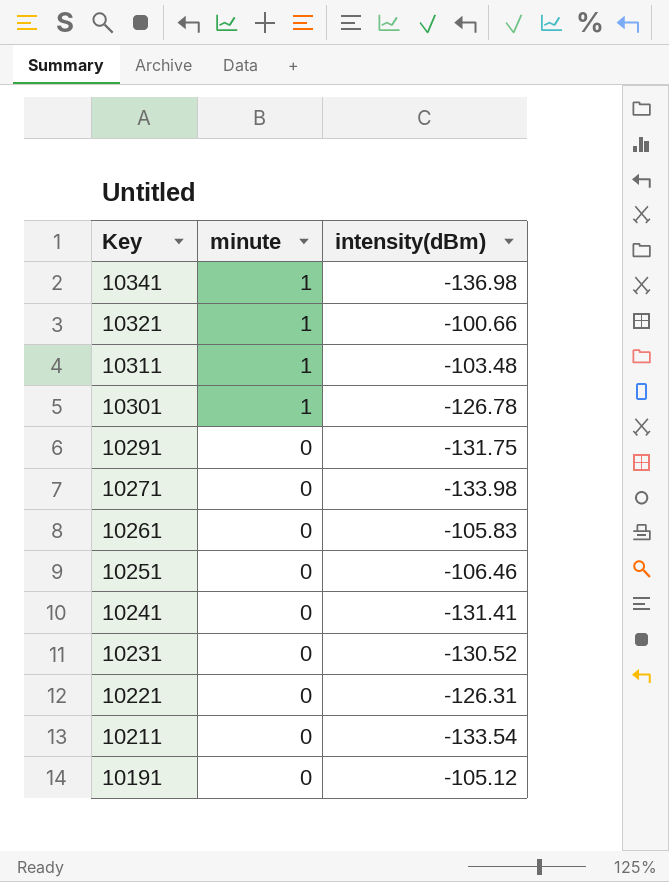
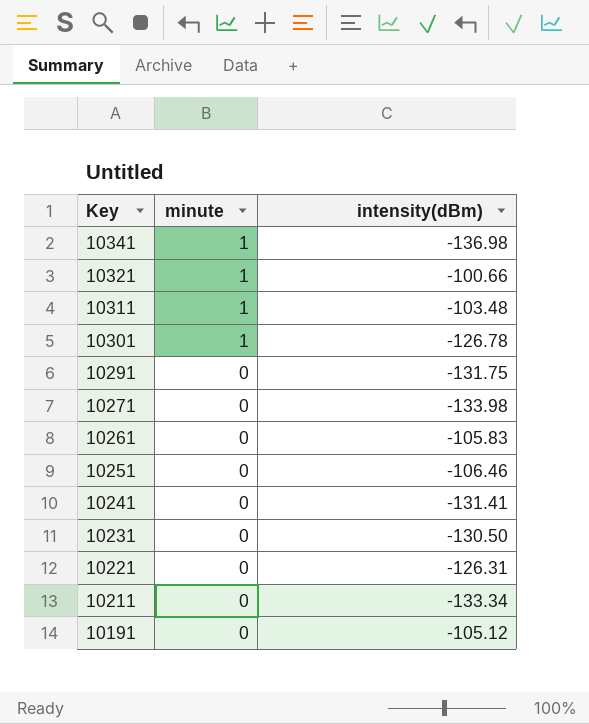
10231 | intensity(dBm): -130.52 -> -130.50
10211 | intensity(dBm): -133.54 -> -133.34

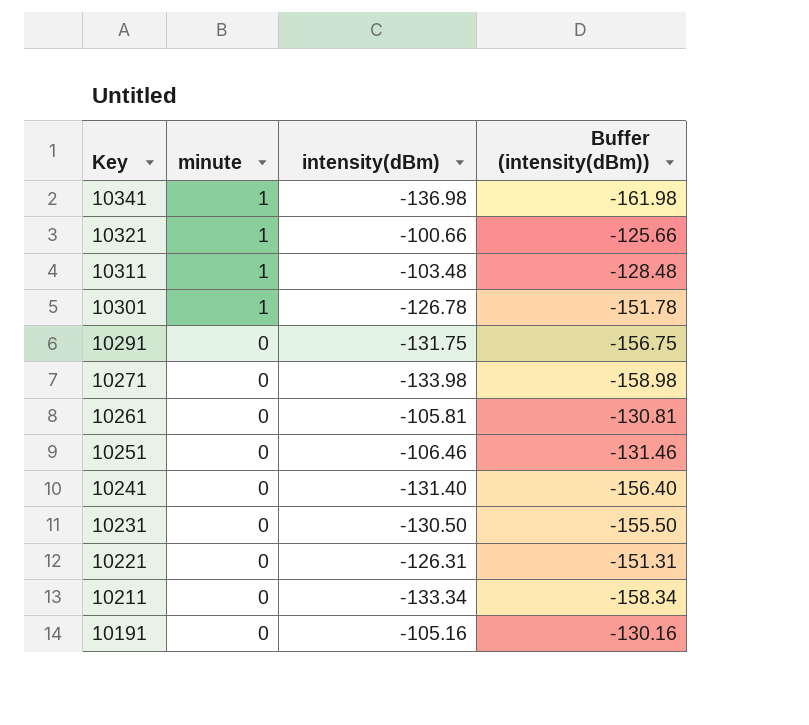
column Buffer (intensity(dBm)) | formula: none -> [intensity(dBm)] - 25
10261 | intensity(dBm): -105.83 -> -105.81
10241 | intensity(dBm): -131.41 -> -131.40
10191 | intensity(dBm): -105.12 -> -105.16

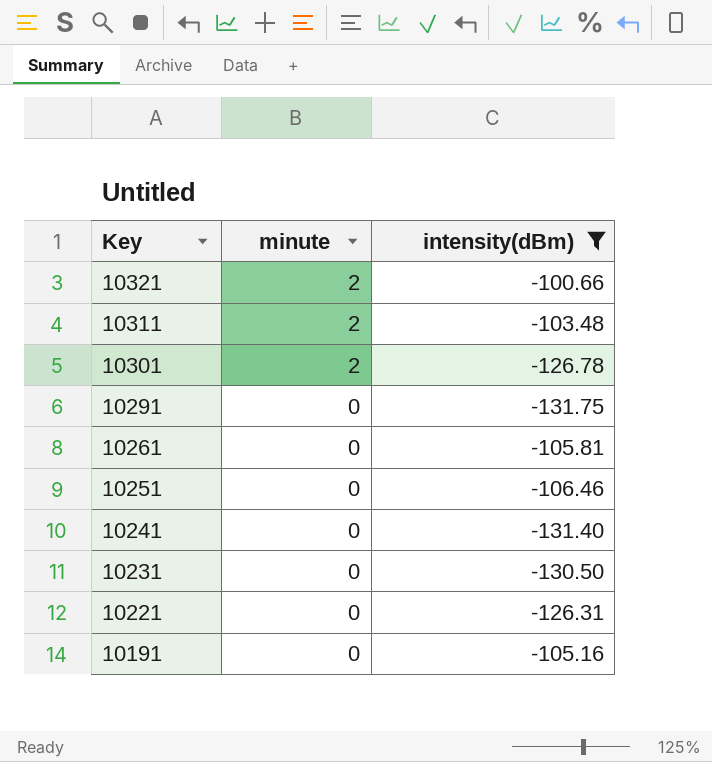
filter: none -> intensity(dBm) >= -131.75
column Buffer (intensity(dBm)) | formula: [intensity(dBm)] - 25 -> none
10321 | minute: 1 -> 2
10311 | minute: 1 -> 2
10301 | minute: 1 -> 2

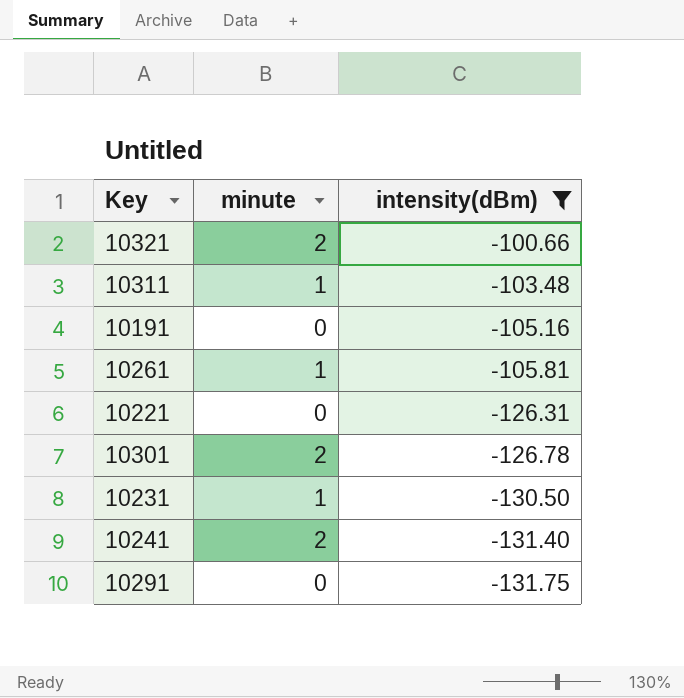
row order: Key descending -> intensity(dBm) descending
row 10251: 0 | -106.46 -> none
10311 | minute: 2 -> 1
10261 | minute: 0 -> 1
10231 | minute: 0 -> 1
10241 | minute: 0 -> 2

